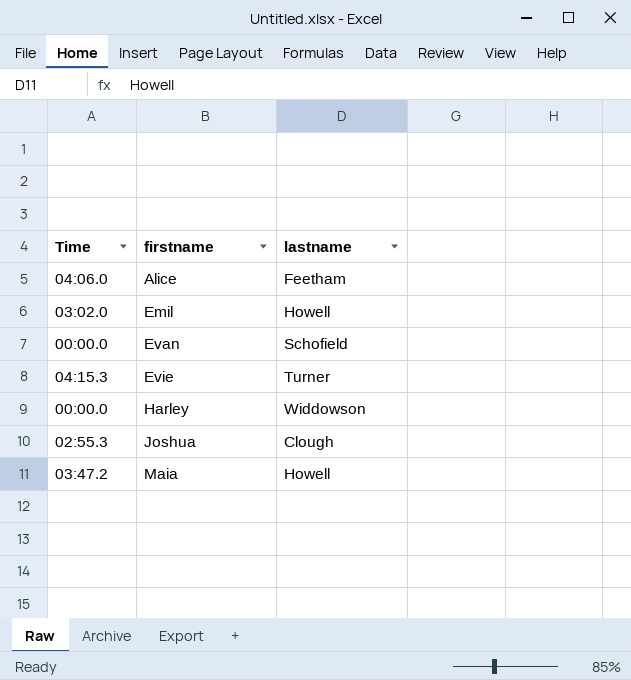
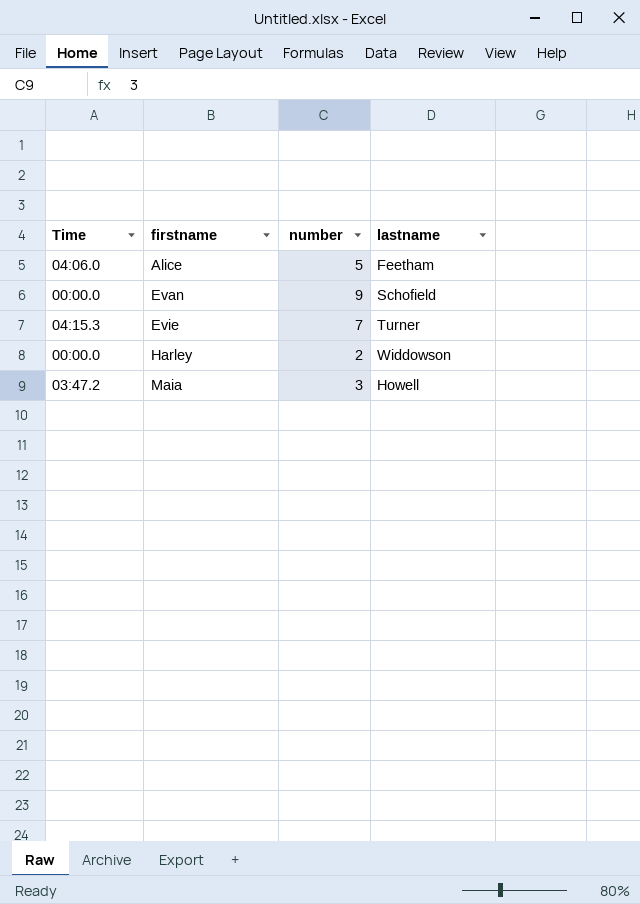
column number | position: none -> 3
row Emil: 03:02.0 | Howell -> none
row Joshua: 02:55.3 | Clough -> none

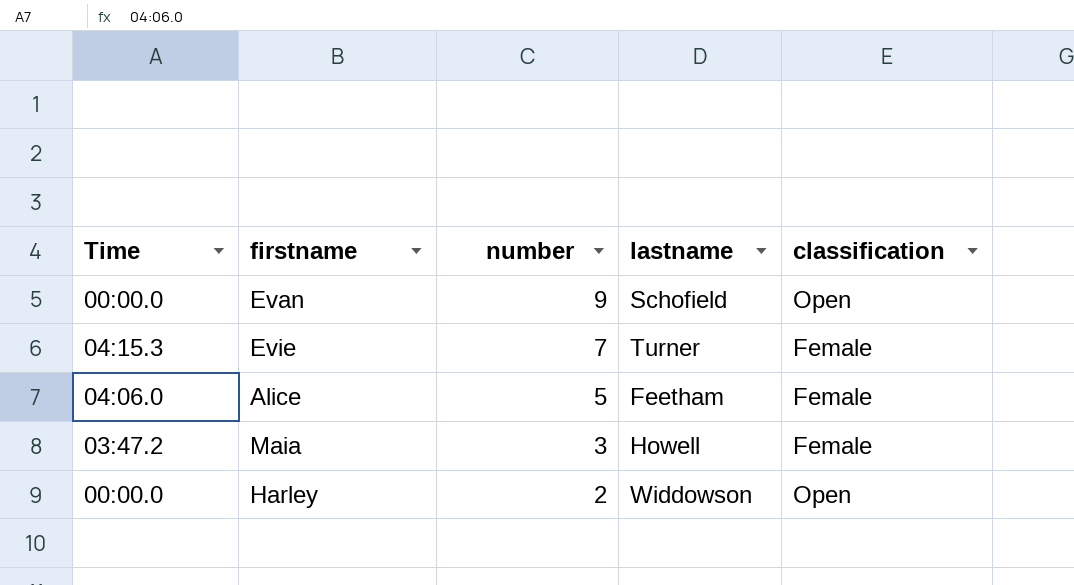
row order: firstname ascending -> number descending
column classification | position: none -> 5

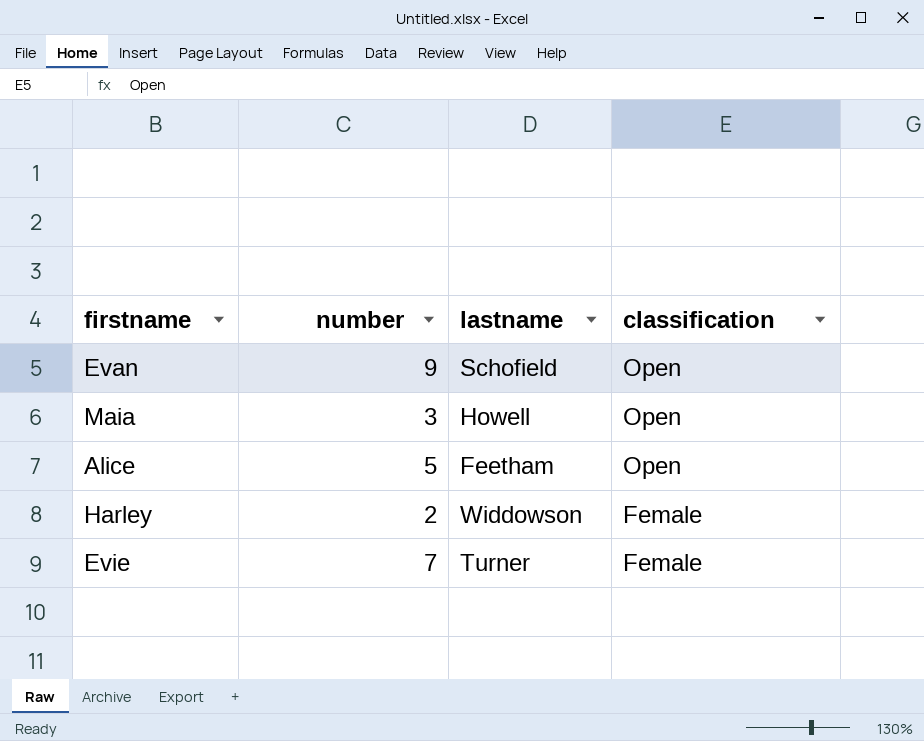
row order: number descending -> classification descending
column Time | position: 1 -> none
Maia | classification: Female -> Open
Alice | classification: Female -> Open
Harley | classification: Open -> Female

